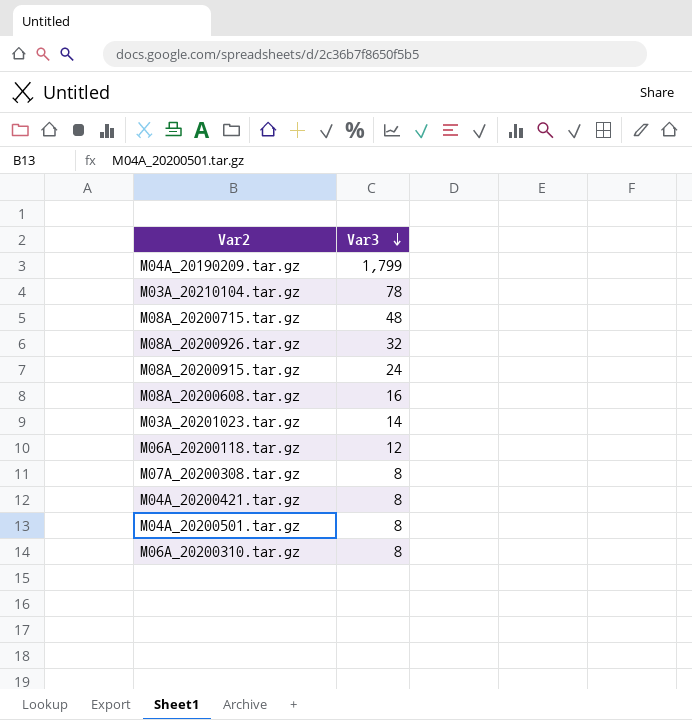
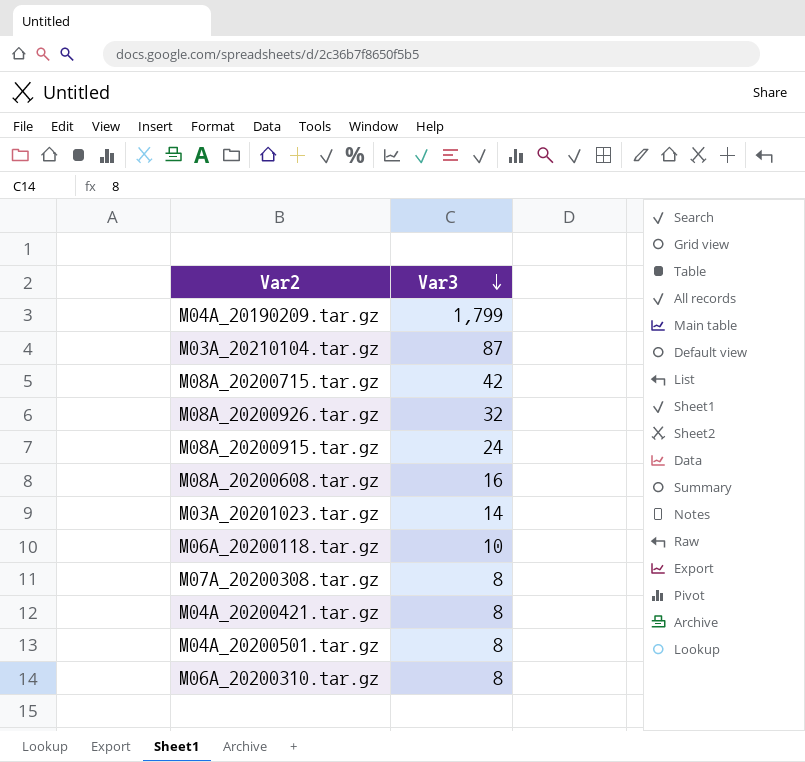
M03A_20210104.tar.gz | Var3: 78 -> 87
M08A_20200715.tar.gz | Var3: 48 -> 42
M06A_20200118.tar.gz | Var3: 12 -> 10

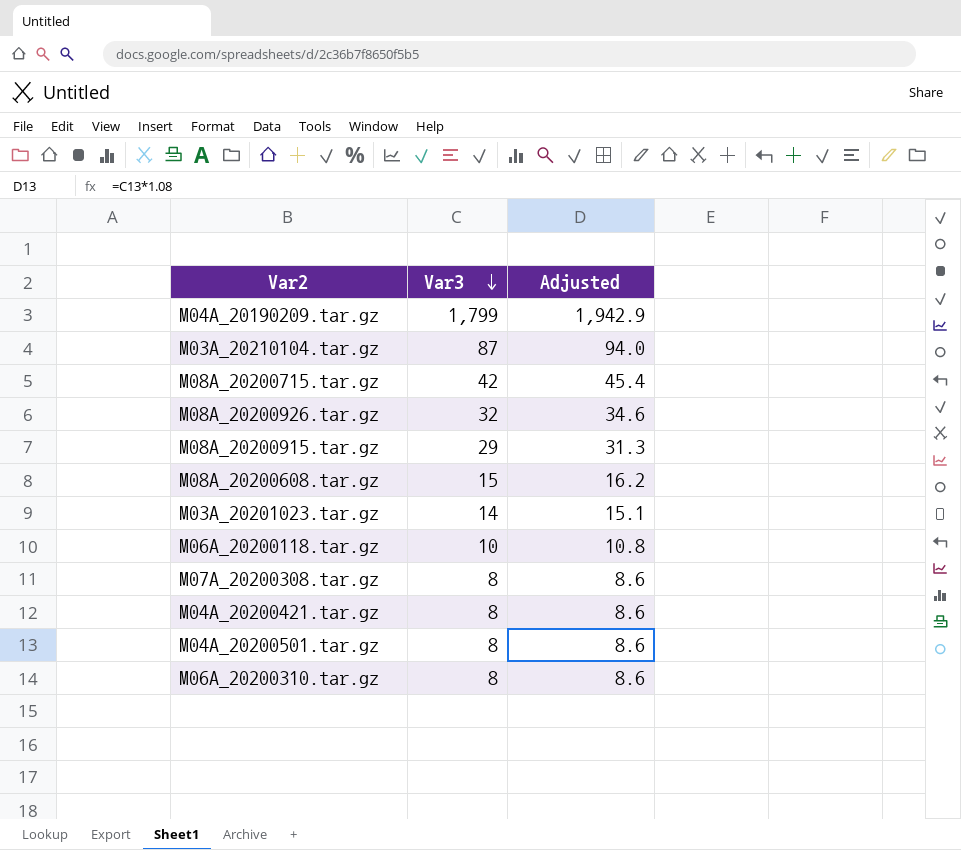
column Adjusted | formula: none -> [Var3] * 1.08
M08A_20200915.tar.gz | Var3: 24 -> 29
M08A_20200608.tar.gz | Var3: 16 -> 15

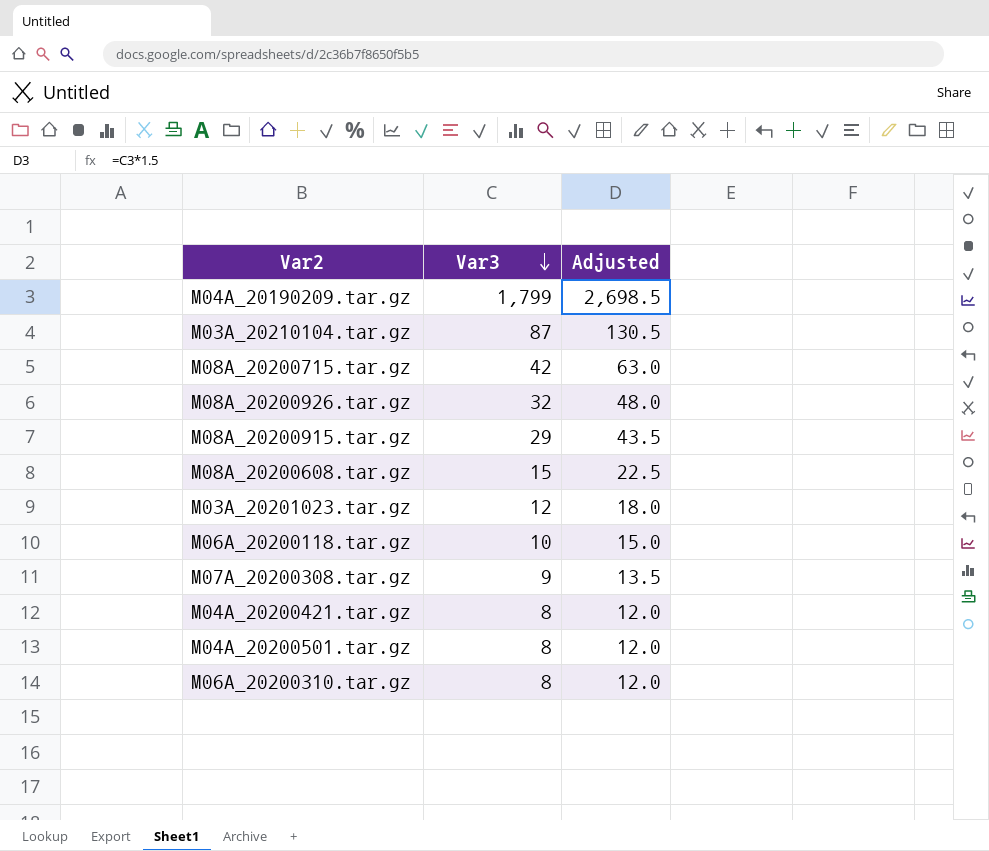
column Adjusted | formula: [Var3] * 1.08 -> [Var3] * 1.5
M03A_20201023.tar.gz | Var3: 14 -> 12
M07A_20200308.tar.gz | Var3: 8 -> 9

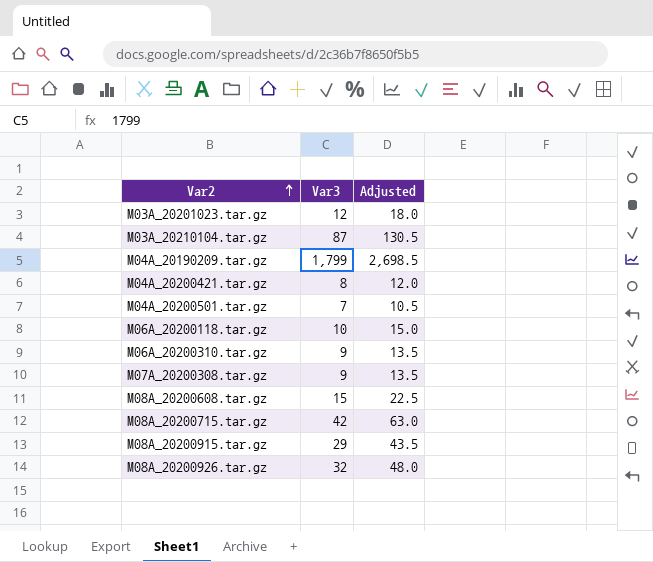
row order: Var3 descending -> Var2 ascending
M04A_20200501.tar.gz | Var3: 8 -> 7
M04A_20200501.tar.gz | Adjusted: 12.0 -> 10.5
M06A_20200310.tar.gz | Var3: 8 -> 9
M06A_20200310.tar.gz | Adjusted: 12.0 -> 13.5

